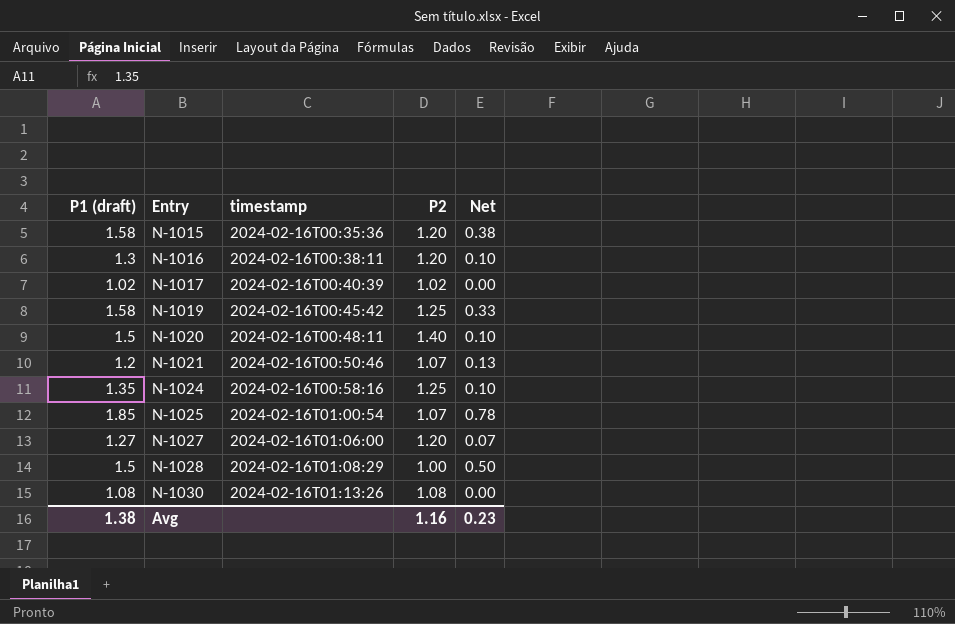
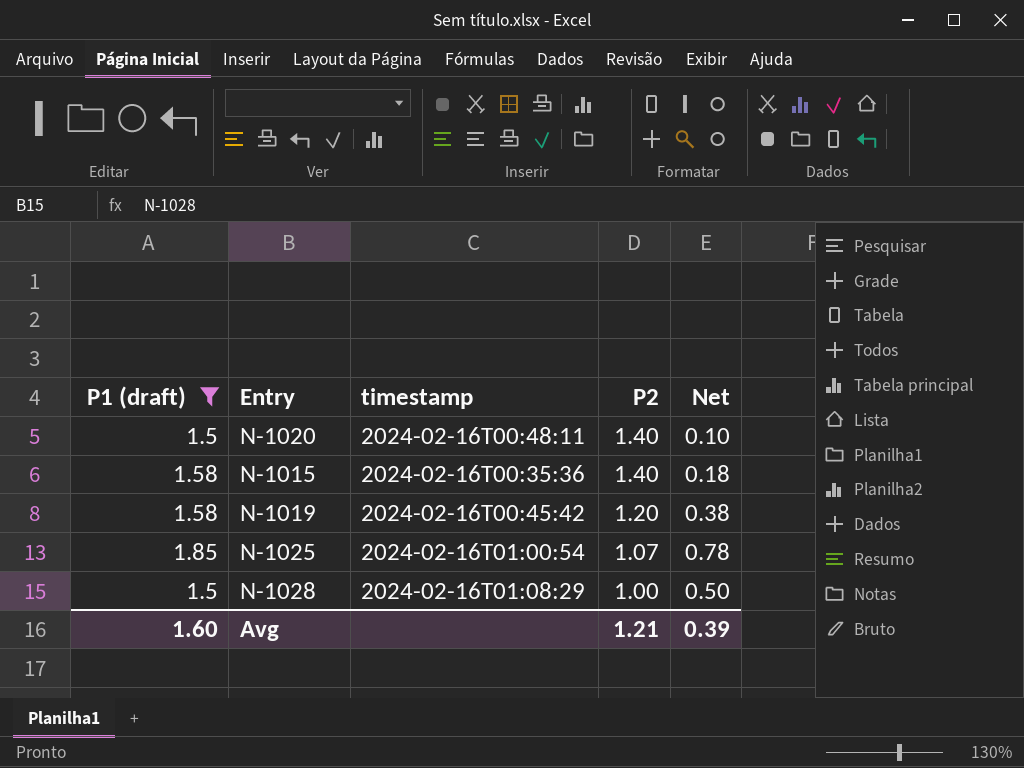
filter: none -> P1 (draft) >= 1.5
row order: Entry ascending -> P2 descending
N-1015 | P2: 1.20 -> 1.40
N-1015 | Net: 0.38 -> 0.18
N-1019 | P2: 1.25 -> 1.20
N-1019 | Net: 0.33 -> 0.38
Avg | P1 (draft): 1.38 -> 1.60
Avg | P2: 1.16 -> 1.21
Avg | Net: 0.23 -> 0.39

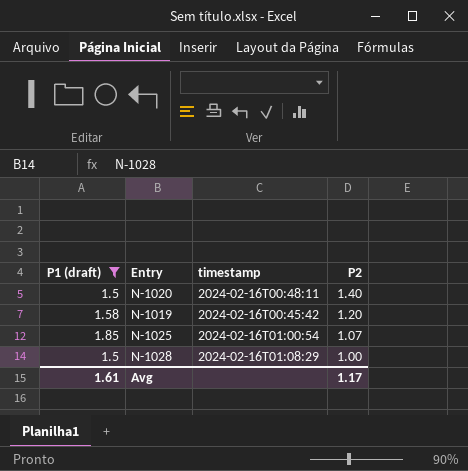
column Net | formula: [P1 (draft)] - [P2] -> none
row N-1015: 1.58 | 2024-02-16T00:35:36 | 1.40 | 0.18 -> none
Avg | P1 (draft): 1.60 -> 1.61
Avg | P2: 1.21 -> 1.17

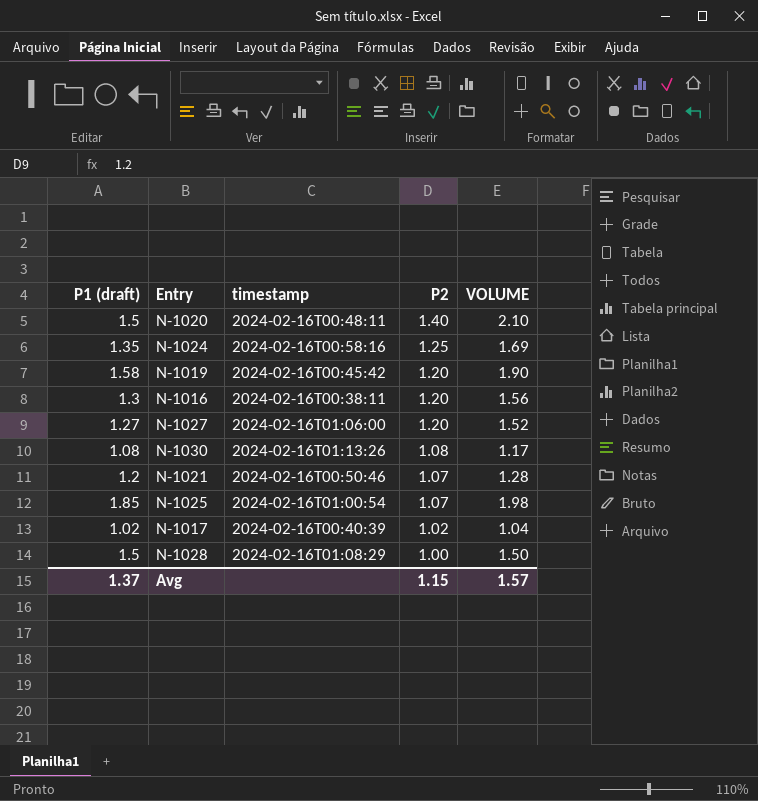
filter: P1 (draft) >= 1.5 -> none
column VOLUME | formula: none -> [P1 (draft)] * [P2]
Avg | P1 (draft): 1.61 -> 1.37
Avg | P2: 1.17 -> 1.15

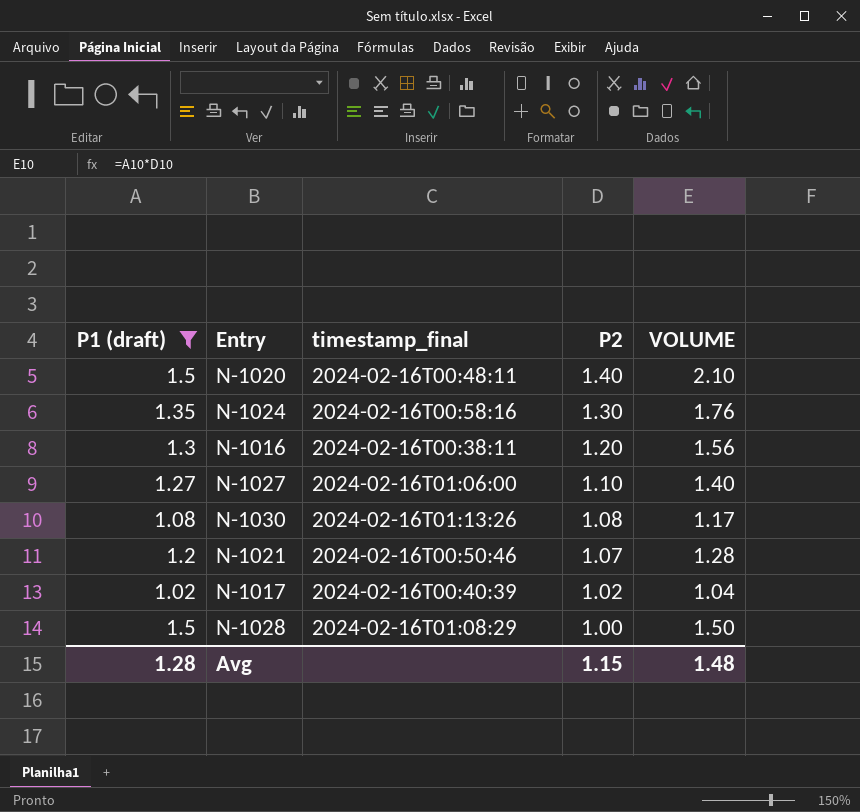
filter: none -> P1 (draft) <= 1.5
column name: timestamp -> timestamp_final
N-1024 | P2: 1.25 -> 1.30
N-1024 | VOLUME: 1.69 -> 1.76
N-1027 | P2: 1.20 -> 1.10
N-1027 | VOLUME: 1.52 -> 1.40
Avg | P1 (draft): 1.37 -> 1.28
Avg | VOLUME: 1.57 -> 1.48

